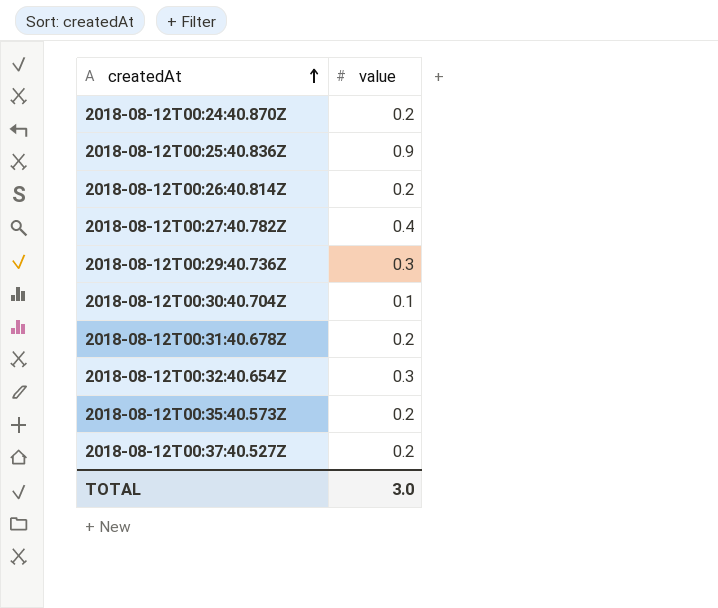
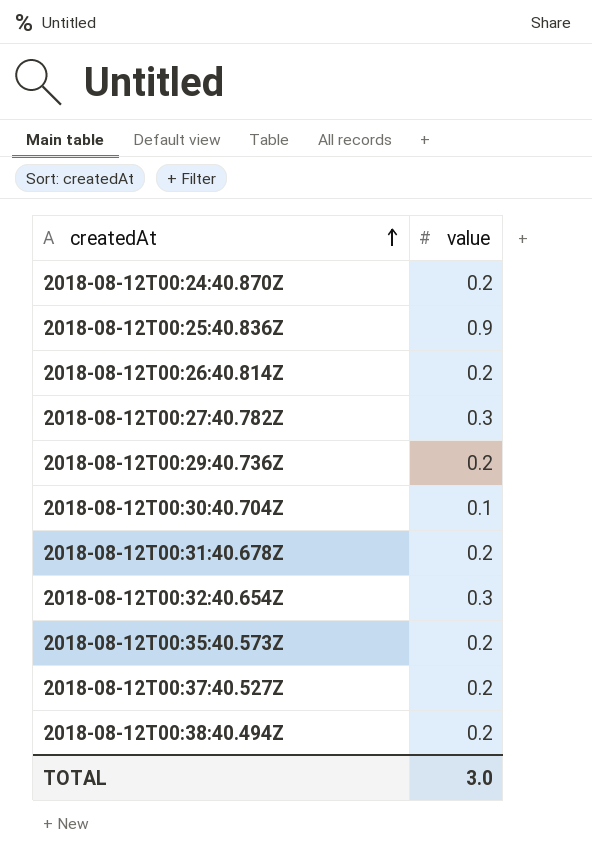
2018-08-12T00:27:40.782Z | value: 0.4 -> 0.3
2018-08-12T00:29:40.736Z | value: 0.3 -> 0.2
row 2018-08-12T00:38:40.494Z: none -> 0.2

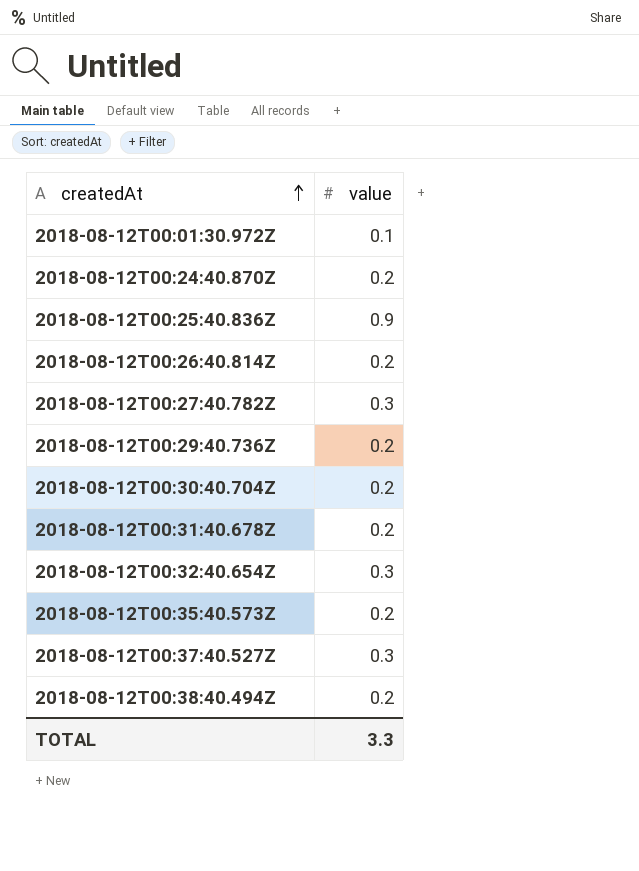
row 2018-08-12T00:01:30.972Z: none -> 0.1
2018-08-12T00:30:40.704Z | value: 0.1 -> 0.2
2018-08-12T00:37:40.527Z | value: 0.2 -> 0.3
TOTAL | value: 3.0 -> 3.3

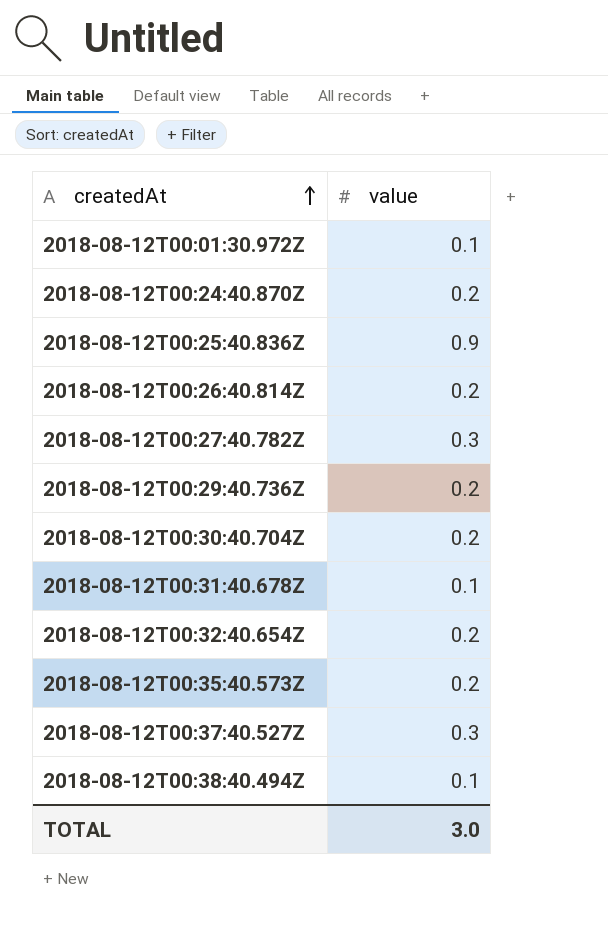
2018-08-12T00:31:40.678Z | value: 0.2 -> 0.1
2018-08-12T00:32:40.654Z | value: 0.3 -> 0.2
2018-08-12T00:38:40.494Z | value: 0.2 -> 0.1
TOTAL | value: 3.3 -> 3.0

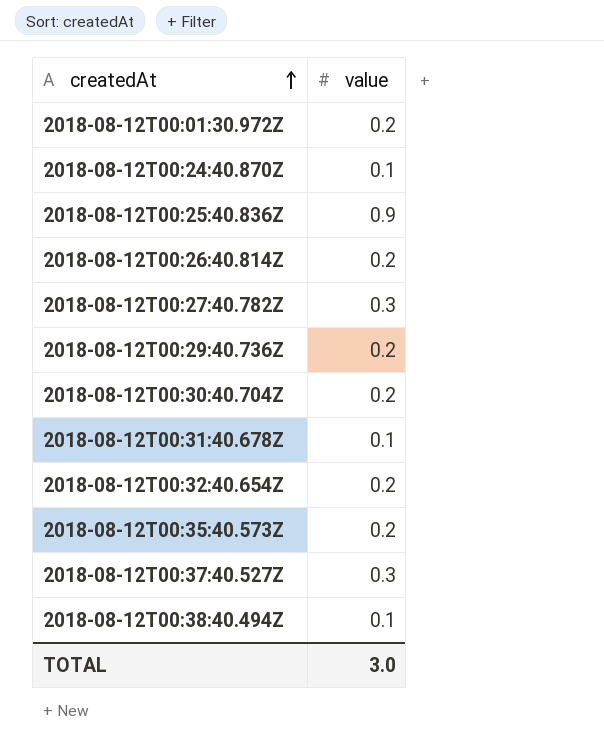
2018-08-12T00:01:30.972Z | value: 0.1 -> 0.2
2018-08-12T00:24:40.870Z | value: 0.2 -> 0.1

